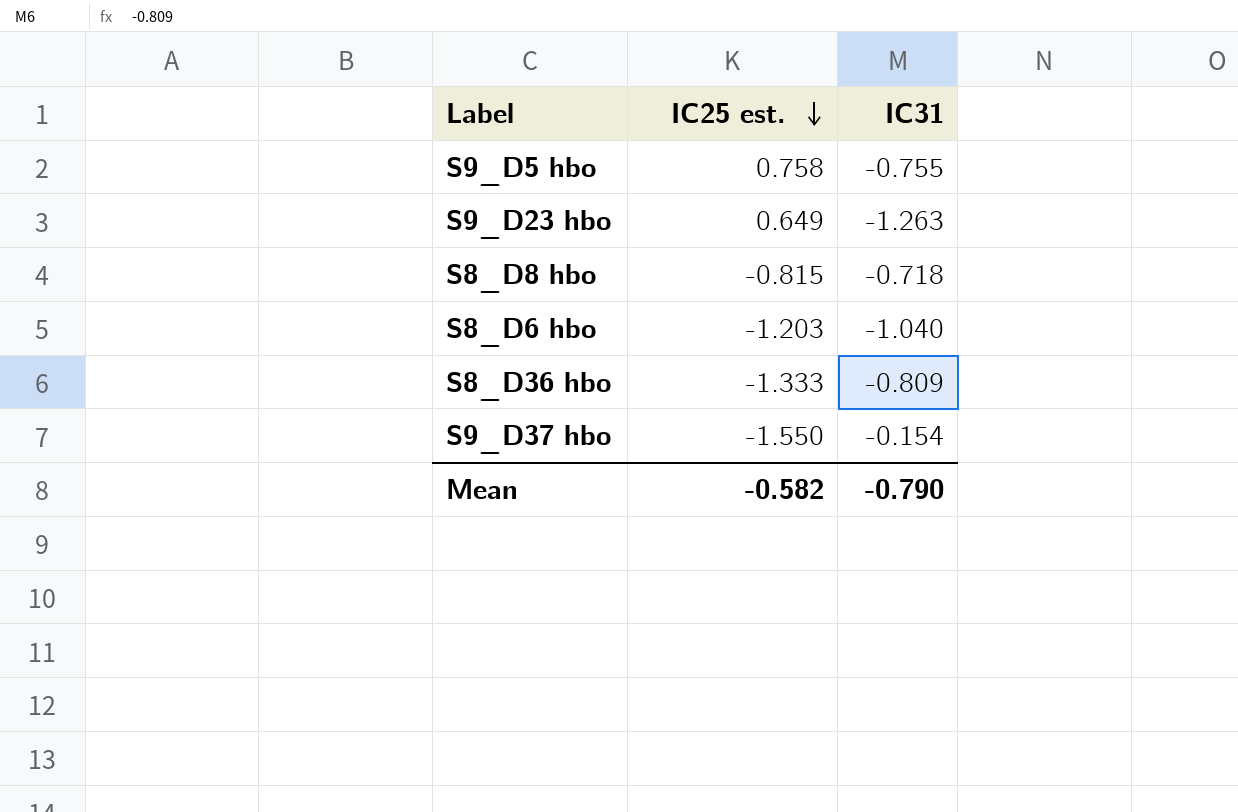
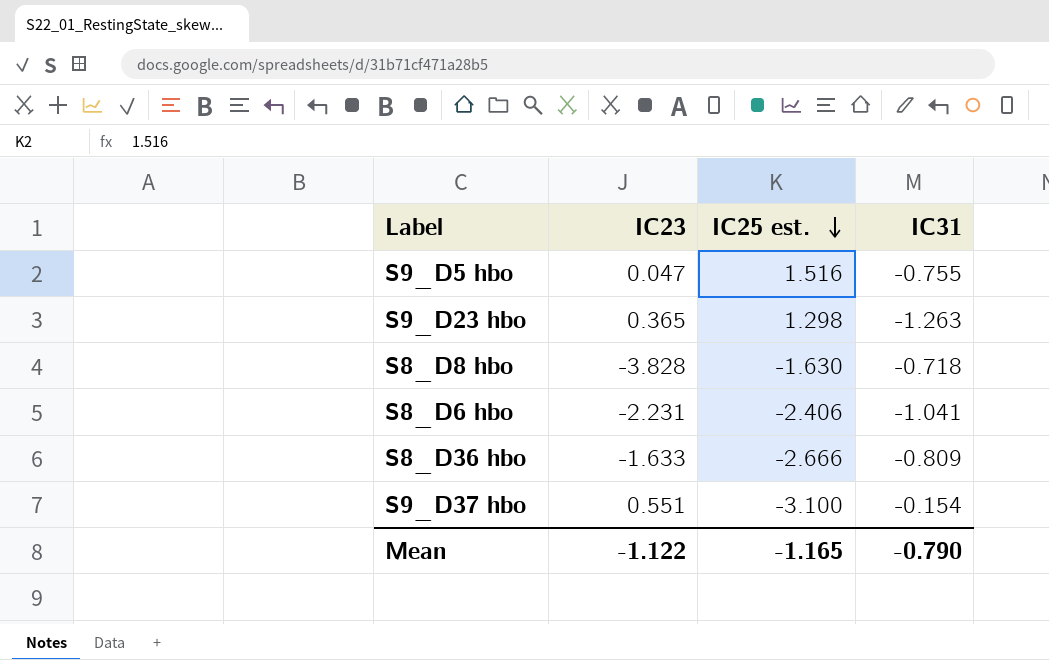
column IC23 | position: none -> 2
S9_D5 hbo | IC25 est.: 0.758 -> 1.516
S9_D23 hbo | IC25 est.: 0.649 -> 1.298
S8_D8 hbo | IC25 est.: -0.815 -> -1.630
S8_D6 hbo | IC25 est.: -1.203 -> -2.406
S8_D6 hbo | IC31: -1.040 -> -1.041
S8_D36 hbo | IC25 est.: -1.333 -> -2.666
S9_D37 hbo | IC25 est.: -1.550 -> -3.100
Mean | IC25 est.: -0.582 -> -1.165

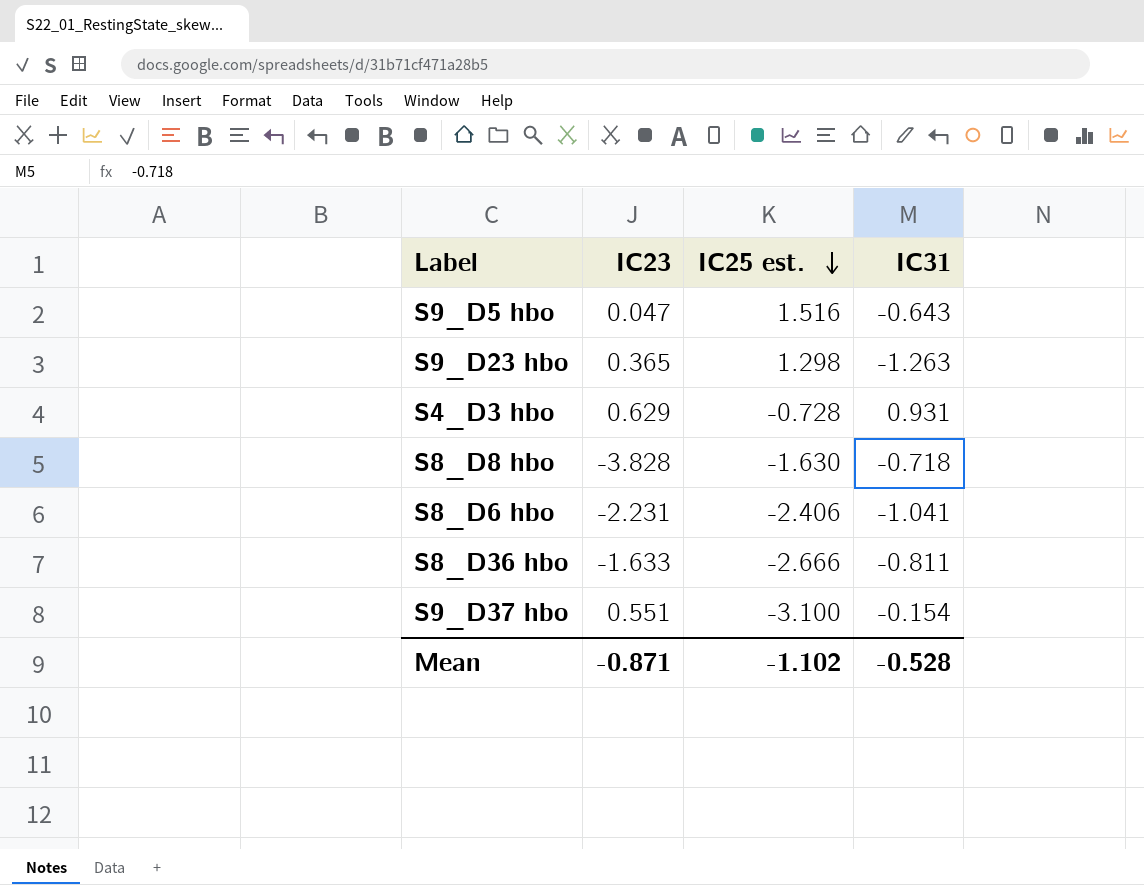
S9_D5 hbo | IC31: -0.755 -> -0.643
row S4_D3 hbo: none -> 0.629 | -0.728 | 0.931
S8_D36 hbo | IC31: -0.809 -> -0.811
Mean | IC23: -1.122 -> -0.871
Mean | IC25 est.: -1.165 -> -1.102
Mean | IC31: -0.790 -> -0.528

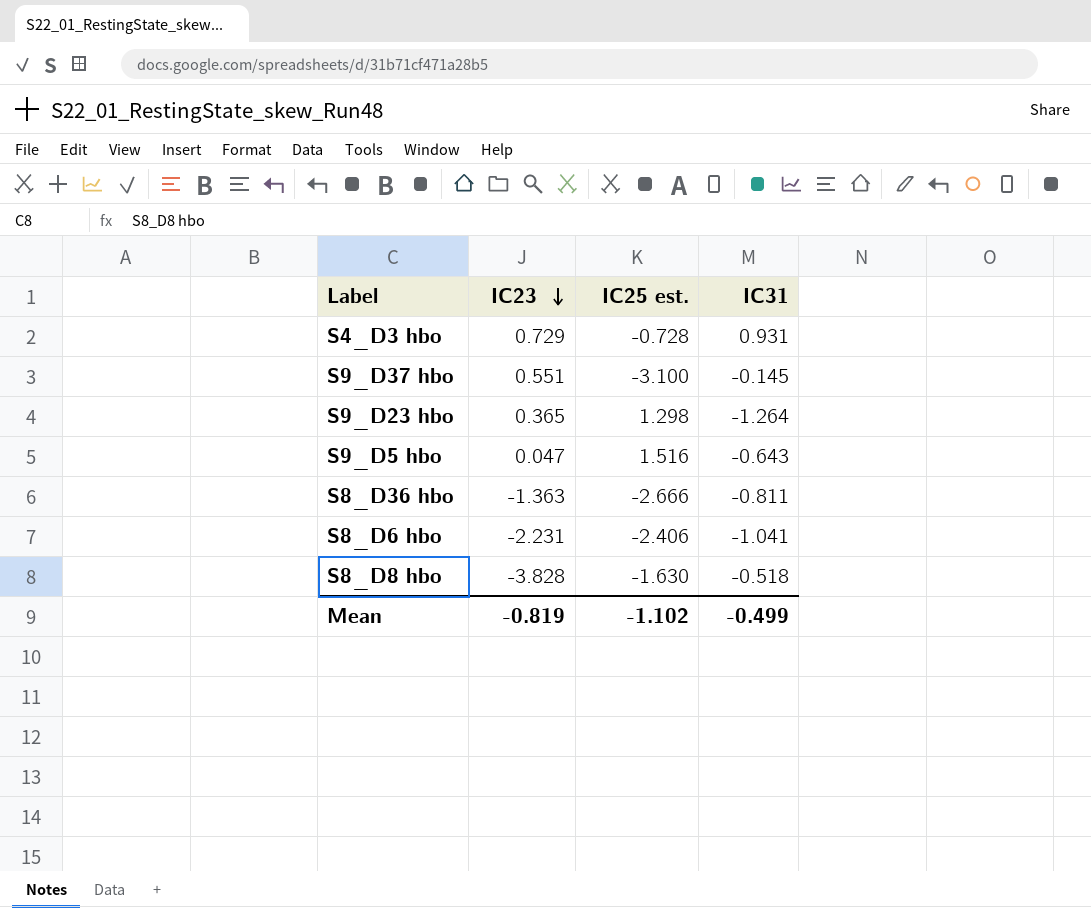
row order: IC25 est. descending -> IC23 descending
S4_D3 hbo | IC23: 0.629 -> 0.729
S9_D37 hbo | IC31: -0.154 -> -0.145
S9_D23 hbo | IC31: -1.263 -> -1.264
S8_D36 hbo | IC23: -1.633 -> -1.363
S8_D8 hbo | IC31: -0.718 -> -0.518
Mean | IC23: -0.871 -> -0.819
Mean | IC31: -0.528 -> -0.499

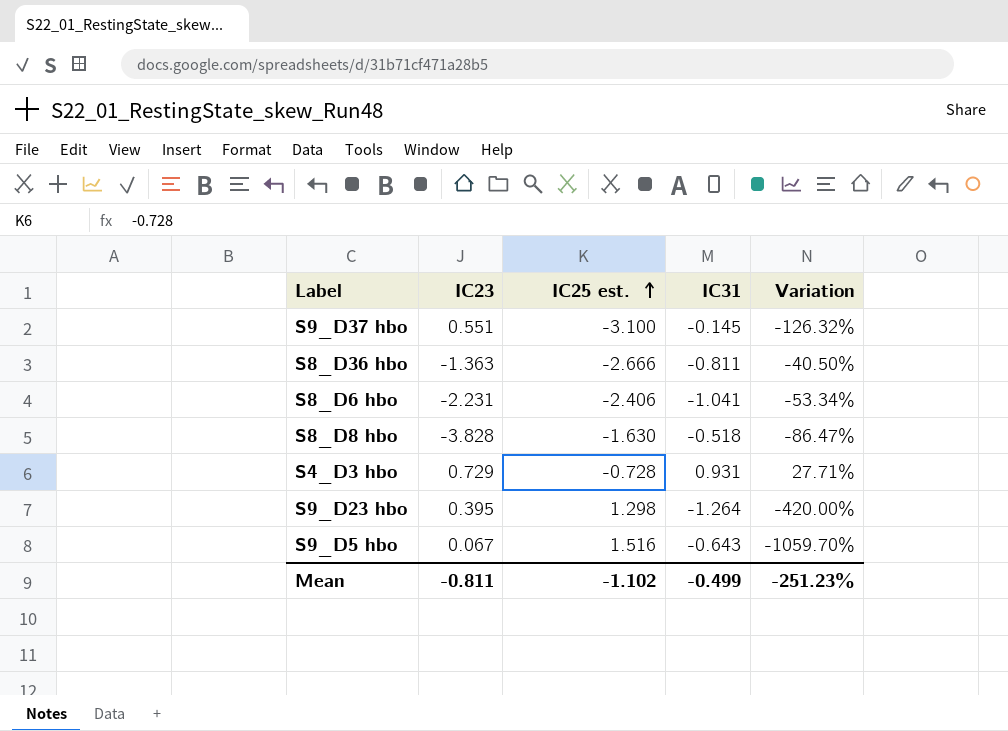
row order: IC23 descending -> IC25 est. ascending
column Variation | formula: none -> ([IC31] - [IC23]) / [IC23]
S9_D23 hbo | IC23: 0.365 -> 0.395
S9_D5 hbo | IC23: 0.047 -> 0.067
Mean | IC23: -0.819 -> -0.811

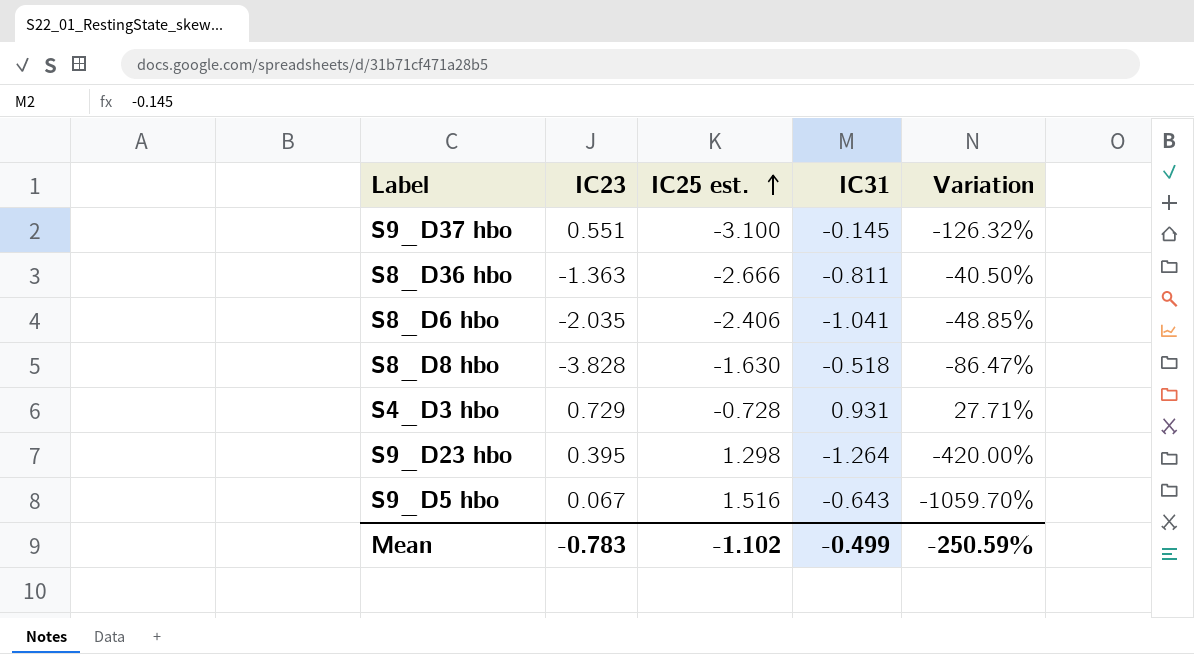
S8_D6 hbo | IC23: -2.231 -> -2.035
S8_D6 hbo | Variation: -53.34% -> -48.85%
Mean | IC23: -0.811 -> -0.783
Mean | Variation: -251.23% -> -250.59%

